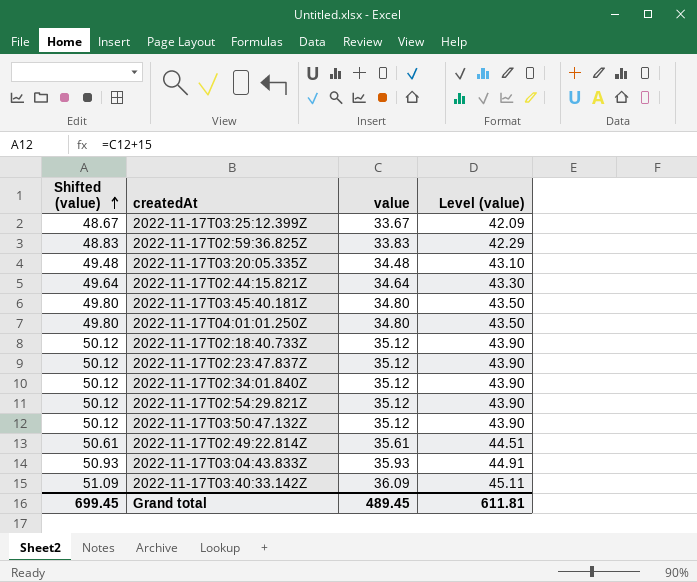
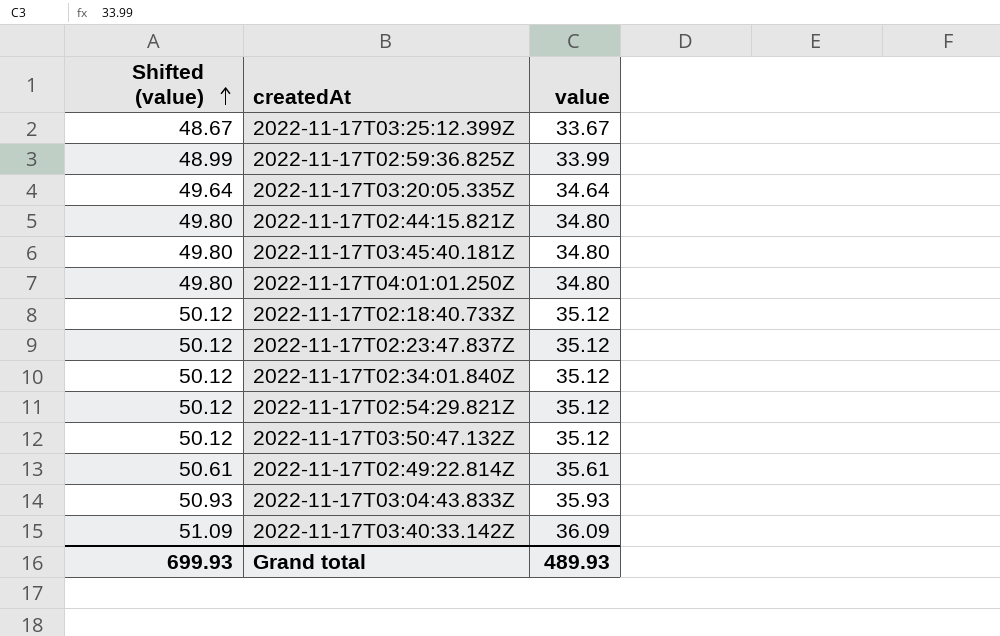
column Level (value) | formula: [value] * 1.25 -> none
2022-11-17T02:59:36.825Z | Shifted (value): 48.83 -> 48.99
2022-11-17T02:59:36.825Z | value: 33.83 -> 33.99
2022-11-17T03:20:05.335Z | Shifted (value): 49.48 -> 49.64
2022-11-17T03:20:05.335Z | value: 34.48 -> 34.64
2022-11-17T02:44:15.821Z | Shifted (value): 49.64 -> 49.80
2022-11-17T02:44:15.821Z | value: 34.64 -> 34.80
Grand total | Shifted (value): 699.45 -> 699.93
Grand total | value: 489.45 -> 489.93

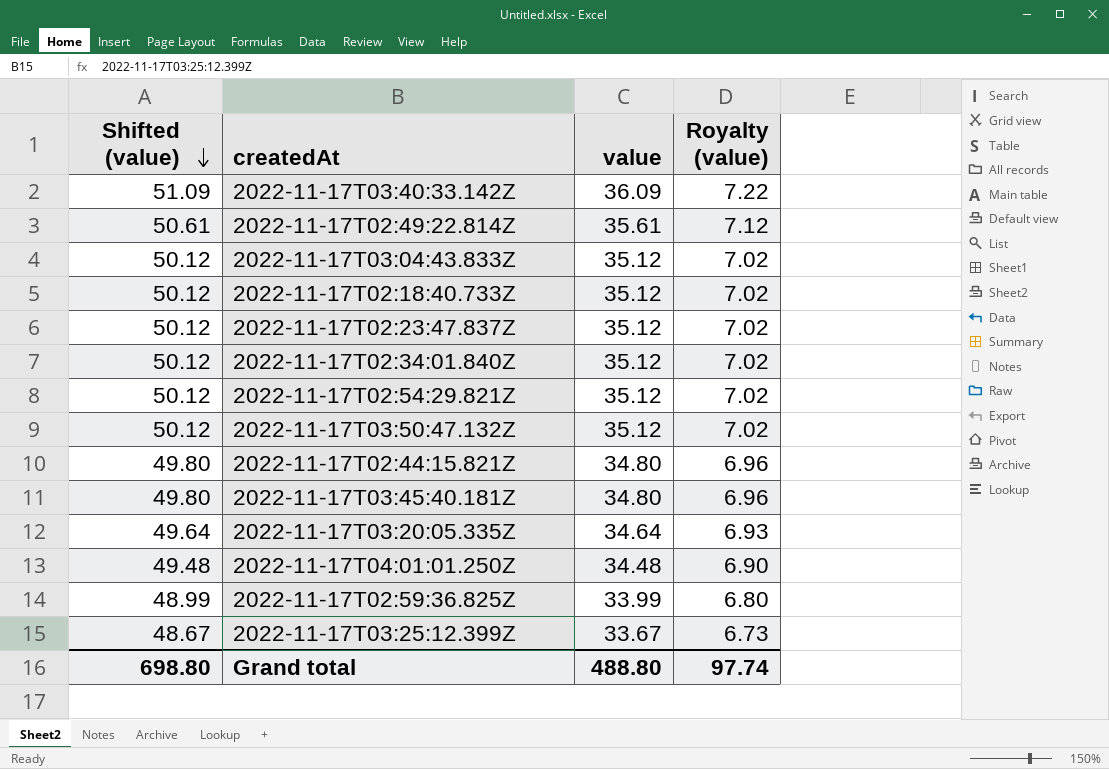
row order: Shifted (value) ascending -> Shifted (value) descending
column Royalty (value) | formula: none -> [value] * 0.2
2022-11-17T03:04:43.833Z | Shifted (value): 50.93 -> 50.12
2022-11-17T03:04:43.833Z | value: 35.93 -> 35.12
2022-11-17T04:01:01.250Z | Shifted (value): 49.80 -> 49.48
2022-11-17T04:01:01.250Z | value: 34.80 -> 34.48
Grand total | Shifted (value): 699.93 -> 698.80
Grand total | value: 489.93 -> 488.80

